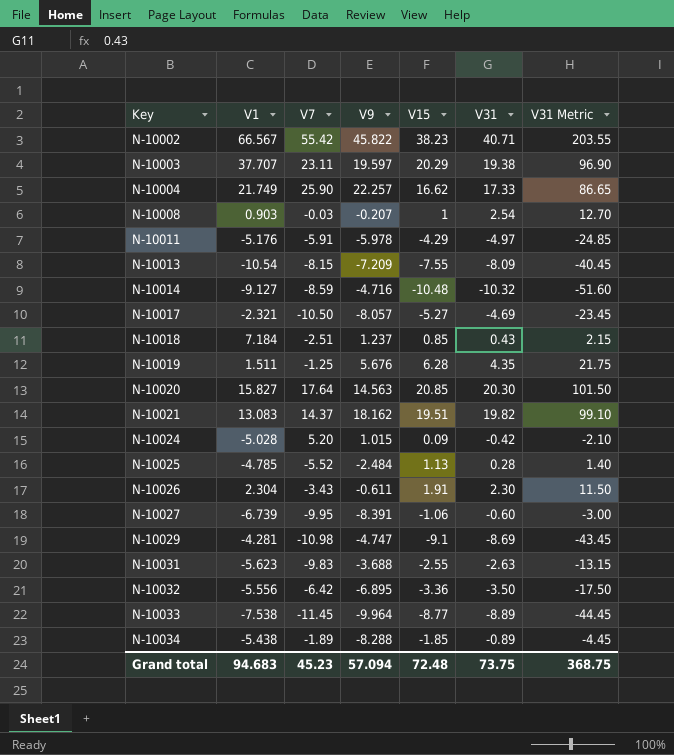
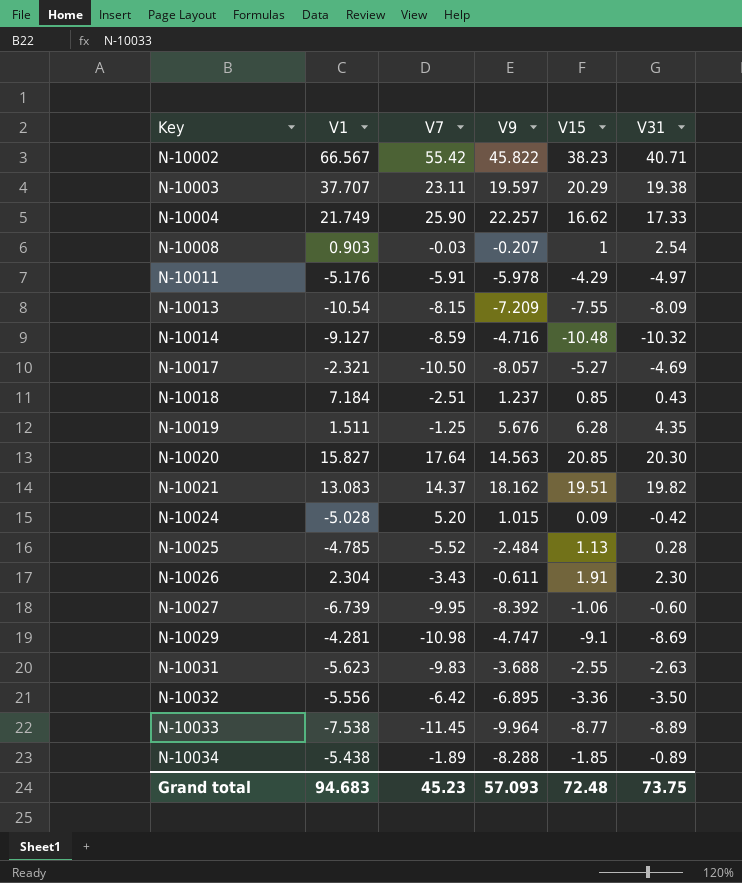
column V31 Metric | formula: [V31] * 5 -> none
N-10027 | V9: -8.391 -> -8.392
Grand total | V9: 57.094 -> 57.093

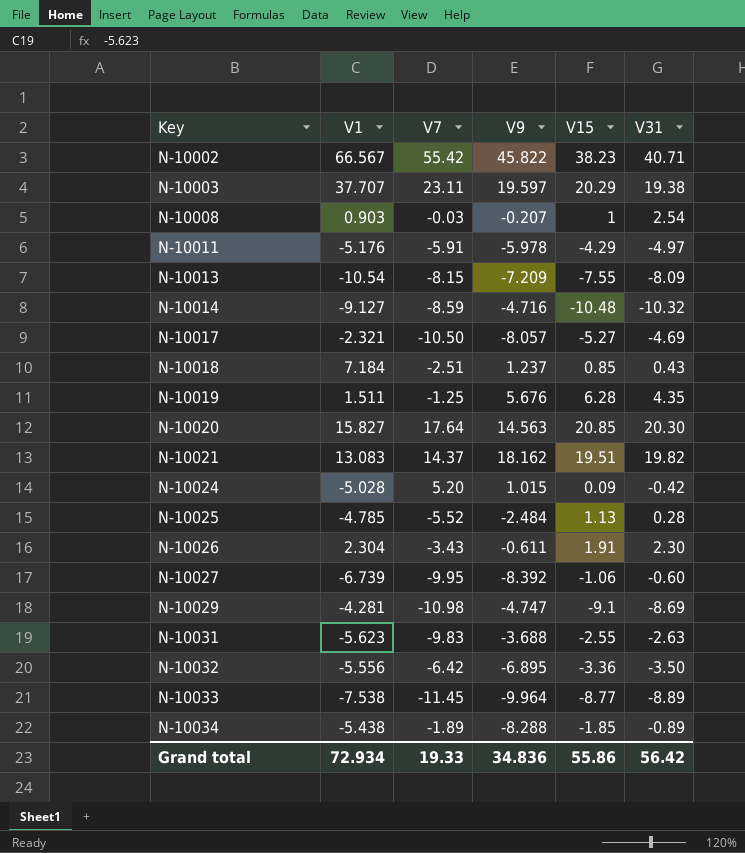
row N-10004: 21.749 | 25.90 | 22.257 | 16.62 | 17.33 -> none
Grand total | V1: 94.683 -> 72.934
Grand total | V7: 45.23 -> 19.33
Grand total | V9: 57.093 -> 34.836
Grand total | V15: 72.48 -> 55.86
Grand total | V31: 73.75 -> 56.42

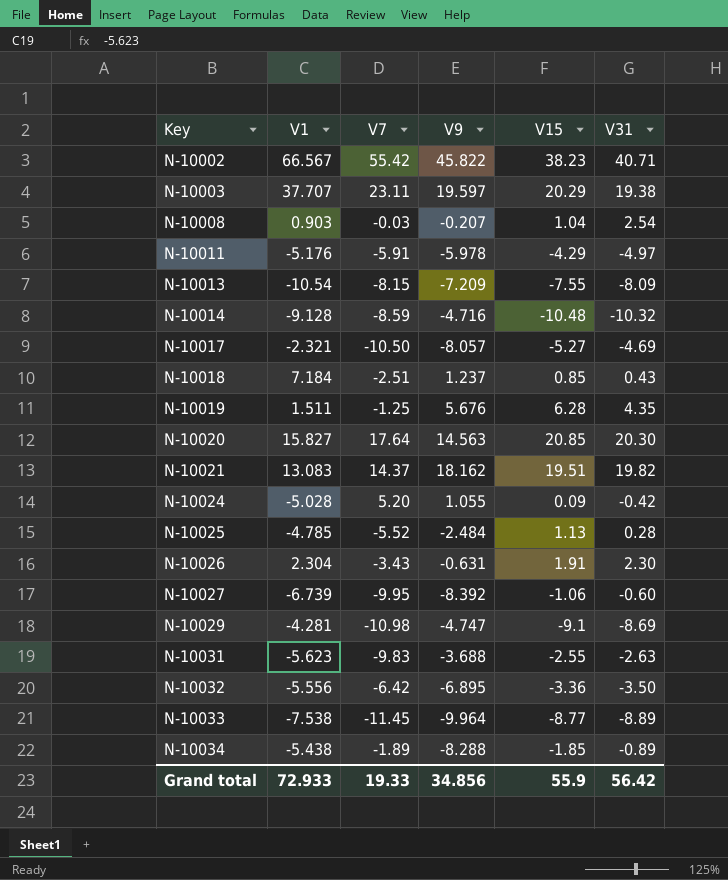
N-10008 | V15: 1 -> 1.04
N-10014 | V1: -9.127 -> -9.128
N-10024 | V9: 1.015 -> 1.055
N-10026 | V9: -0.611 -> -0.631
Grand total | V1: 72.934 -> 72.933
Grand total | V9: 34.836 -> 34.856
Grand total | V15: 55.86 -> 55.9

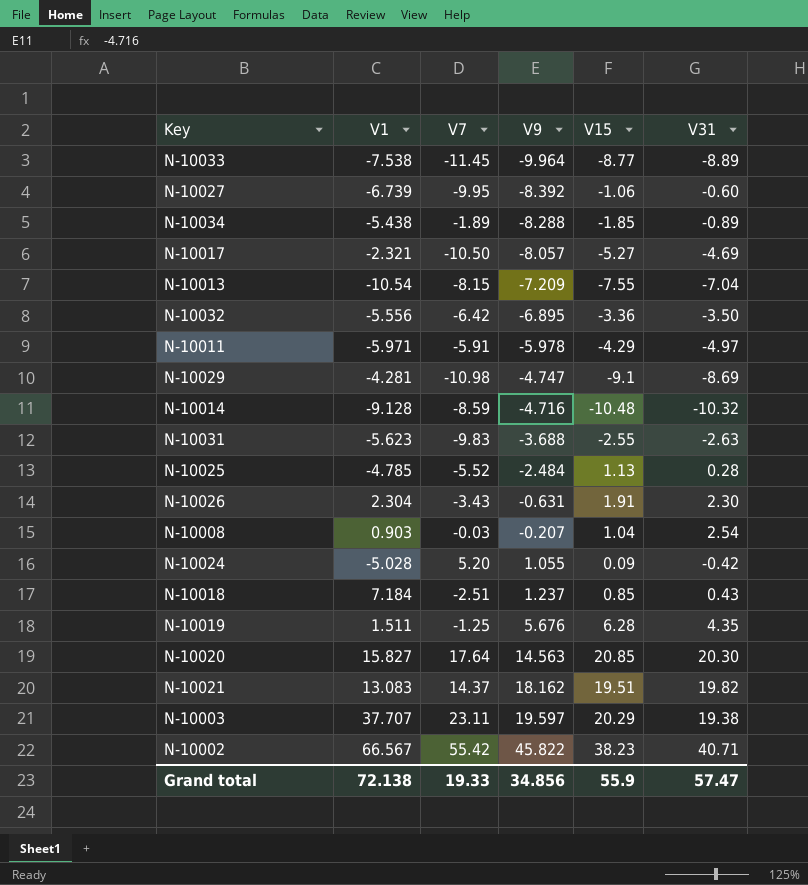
row order: Key ascending -> V9 ascending
N-10013 | V31: -8.09 -> -7.04
N-10011 | V1: -5.176 -> -5.971
Grand total | V1: 72.933 -> 72.138
Grand total | V31: 56.42 -> 57.47

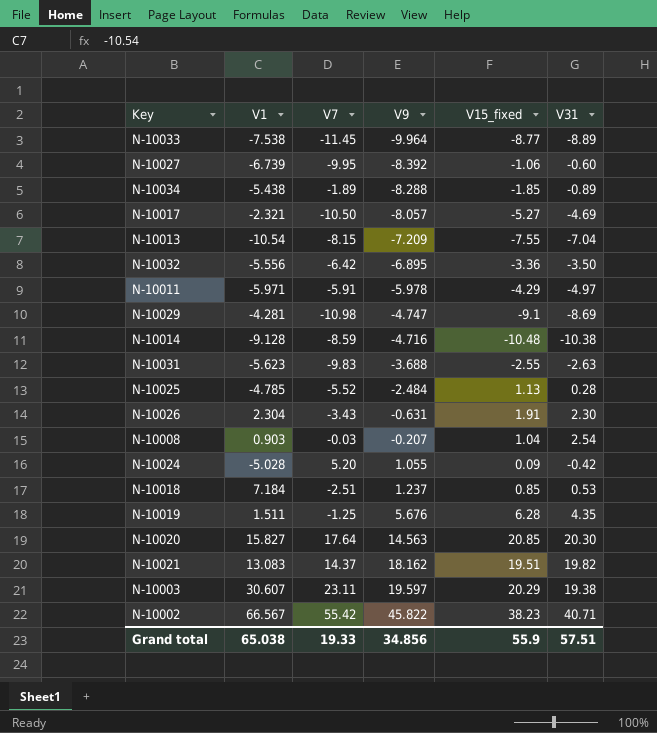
column name: V15 -> V15_fixed
N-10014 | V31: -10.32 -> -10.38
N-10018 | V31: 0.43 -> 0.53
N-10003 | V1: 37.707 -> 30.607
Grand total | V1: 72.138 -> 65.038
Grand total | V31: 57.47 -> 57.51

